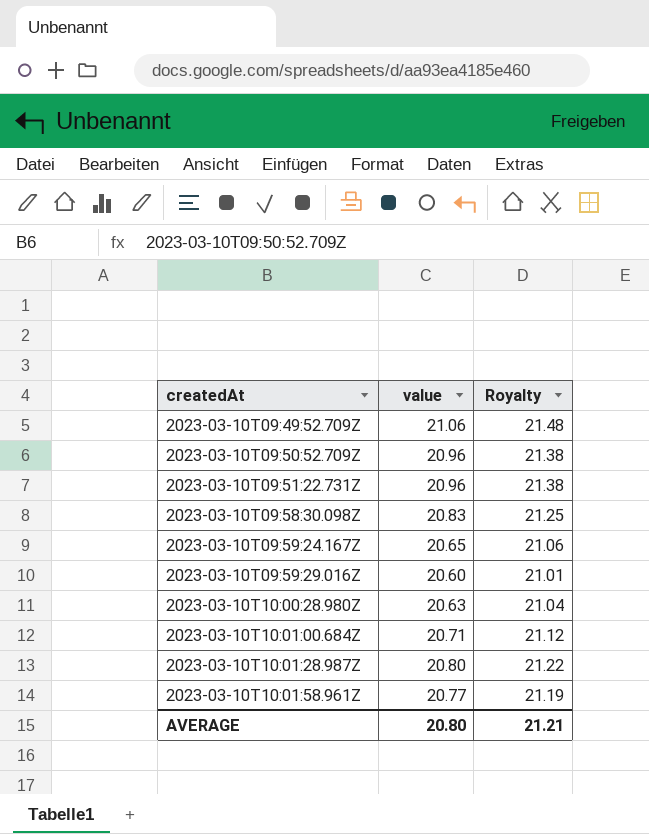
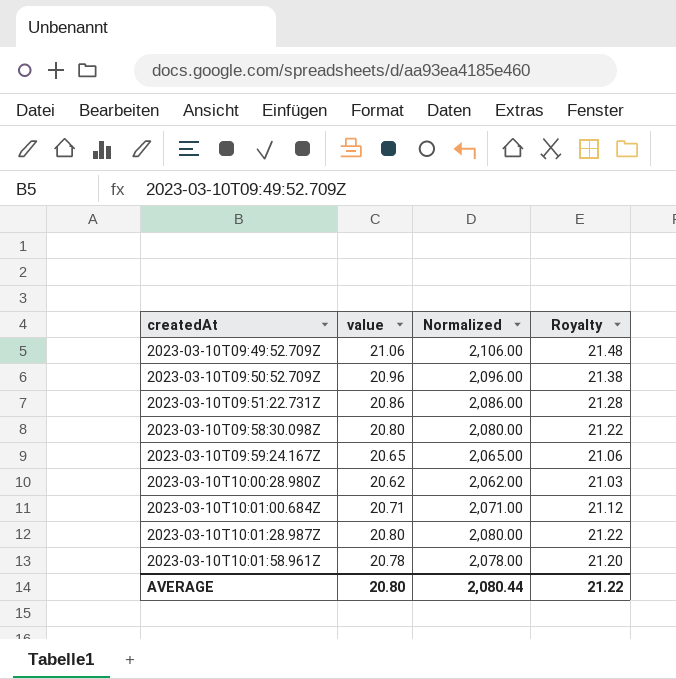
column Normalized | formula: none -> [value] * 100
row 2023-03-10T09:59:29.016Z: 20.60 | 21.01 -> none
2023-03-10T09:51:22.731Z | value: 20.96 -> 20.86
2023-03-10T09:51:22.731Z | Royalty: 21.38 -> 21.28
2023-03-10T09:58:30.098Z | value: 20.83 -> 20.80
2023-03-10T09:58:30.098Z | Royalty: 21.25 -> 21.22
2023-03-10T10:00:28.980Z | value: 20.63 -> 20.62
2023-03-10T10:00:28.980Z | Royalty: 21.04 -> 21.03
2023-03-10T10:01:58.961Z | value: 20.77 -> 20.78
2023-03-10T10:01:58.961Z | Royalty: 21.19 -> 21.20
AVERAGE | Royalty: 21.21 -> 21.22

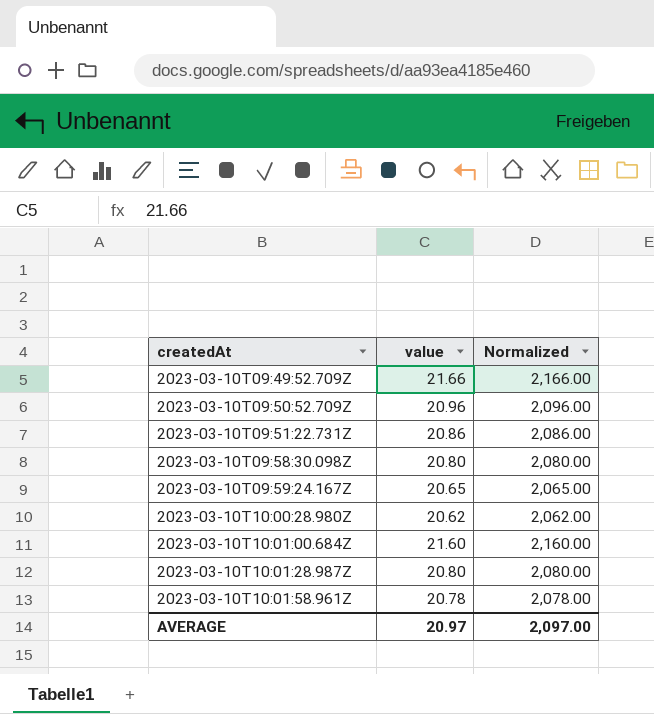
column Royalty | formula: [value] * 1.02 -> none
2023-03-10T09:49:52.709Z | value: 21.06 -> 21.66
2023-03-10T09:49:52.709Z | Normalized: 2,106.00 -> 2,166.00
2023-03-10T10:01:00.684Z | value: 20.71 -> 21.60
2023-03-10T10:01:00.684Z | Normalized: 2,071.00 -> 2,160.00
AVERAGE | value: 20.80 -> 20.97
AVERAGE | Normalized: 2,080.44 -> 2,097.00

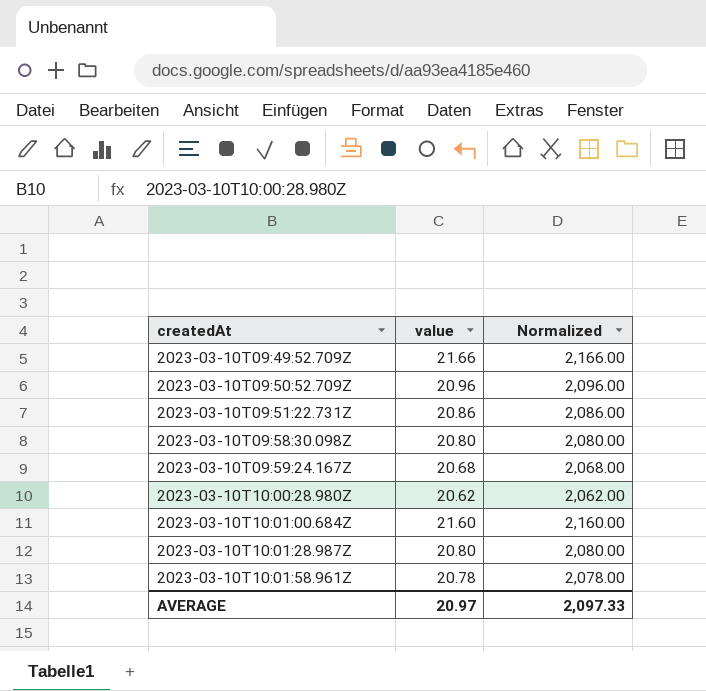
2023-03-10T09:59:24.167Z | value: 20.65 -> 20.68
2023-03-10T09:59:24.167Z | Normalized: 2,065.00 -> 2,068.00
AVERAGE | Normalized: 2,097.00 -> 2,097.33

